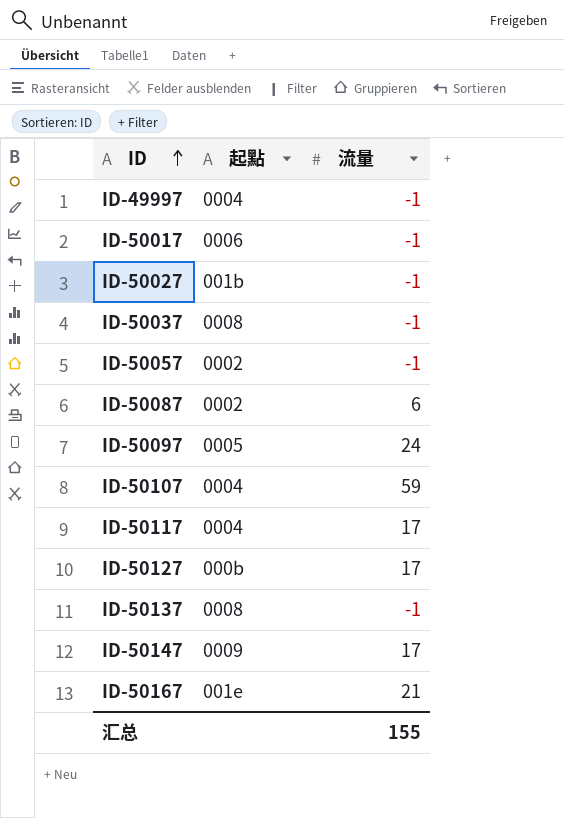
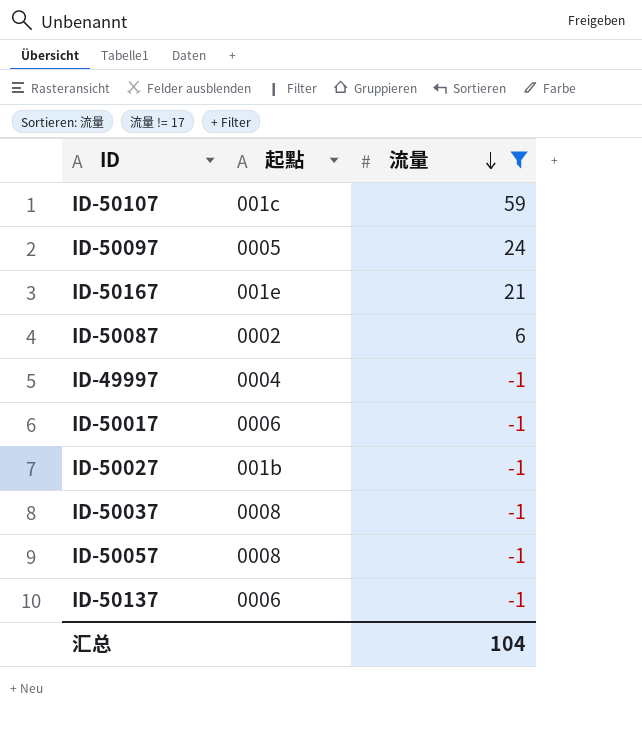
filter: none -> 流量 != 17
row order: ID ascending -> 流量 descending
ID-50107 | 起點: 0004 -> 001c
ID-50057 | 起點: 0002 -> 0008
ID-50137 | 起點: 0008 -> 0006
汇总 | 流量: 155 -> 104

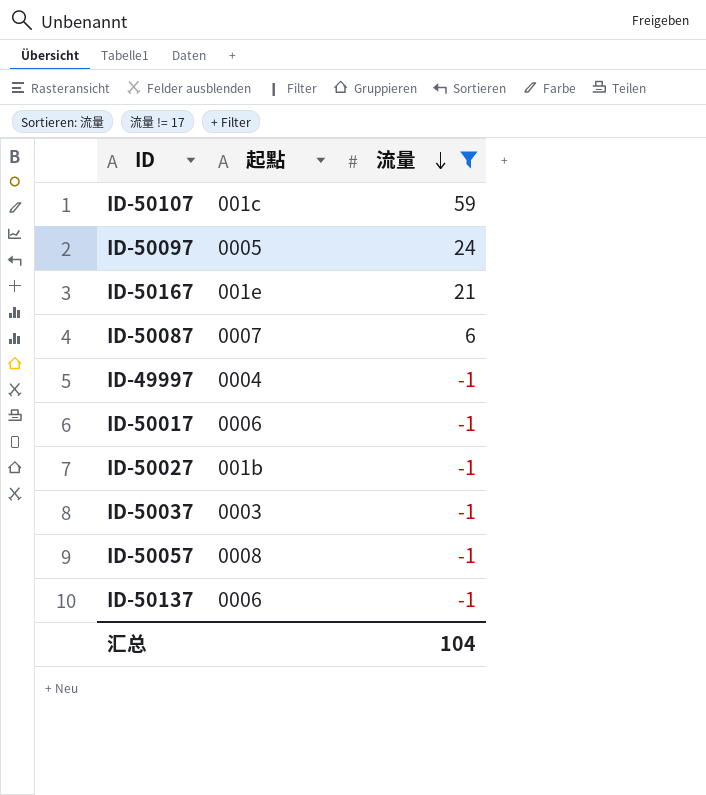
ID-50087 | 起點: 0002 -> 0007
ID-50037 | 起點: 0008 -> 0003

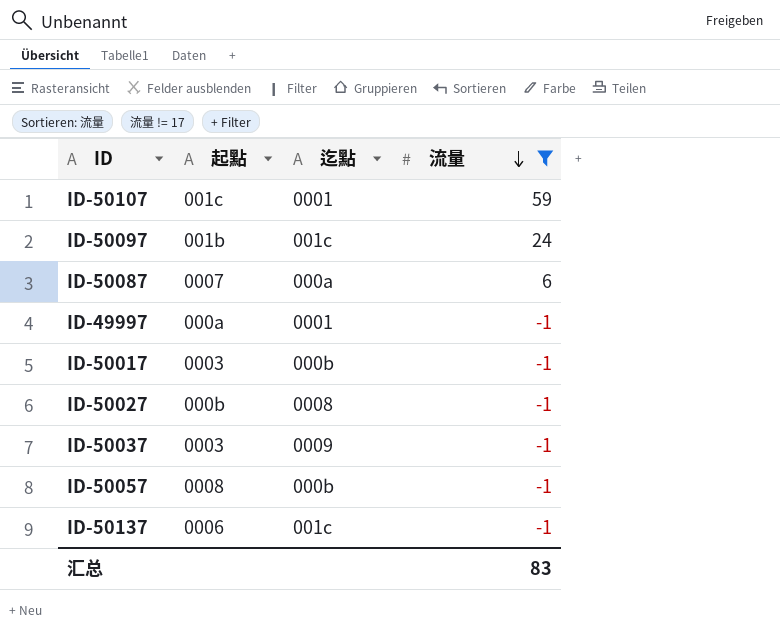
column 迄點 | position: none -> 3
row ID-50167: 001e | 21 -> none
ID-50097 | 起點: 0005 -> 001b
ID-49997 | 起點: 0004 -> 000a
ID-50017 | 起點: 0006 -> 0003
ID-50027 | 起點: 001b -> 000b
汇总 | 流量: 104 -> 83

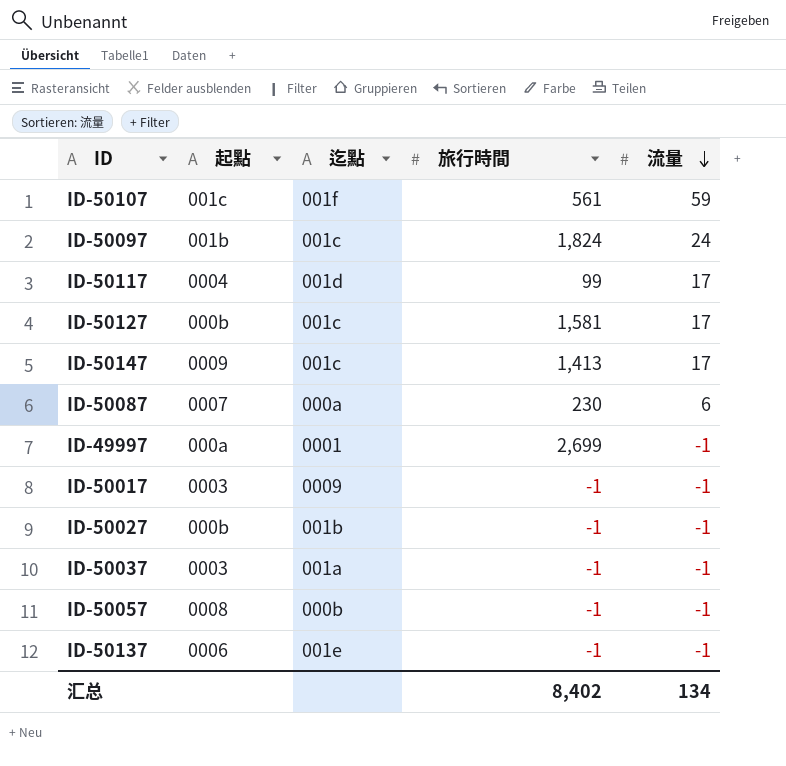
filter: 流量 != 17 -> none
column 旅行時間 | position: none -> 4
ID-50107 | 迄點: 0001 -> 001f
ID-50017 | 迄點: 000b -> 0009
ID-50027 | 迄點: 0008 -> 001b
ID-50037 | 迄點: 0009 -> 001a
ID-50137 | 迄點: 001c -> 001e
汇总 | 流量: 83 -> 134

